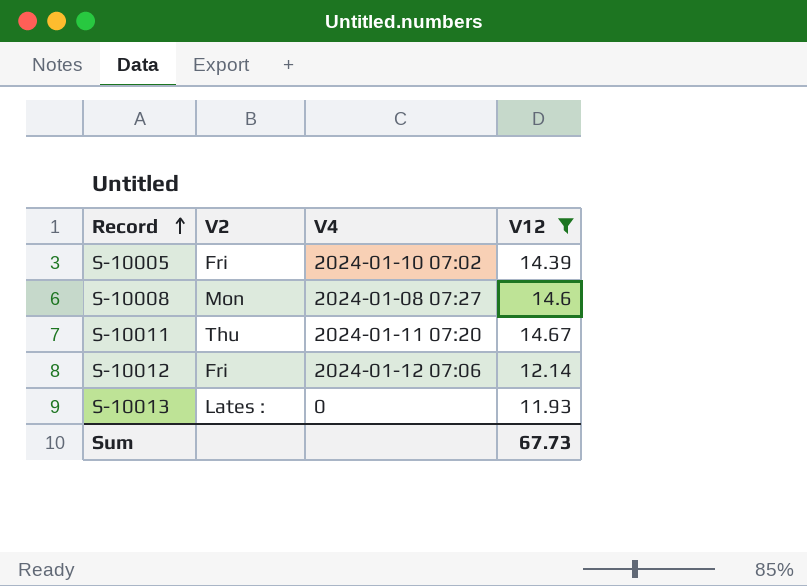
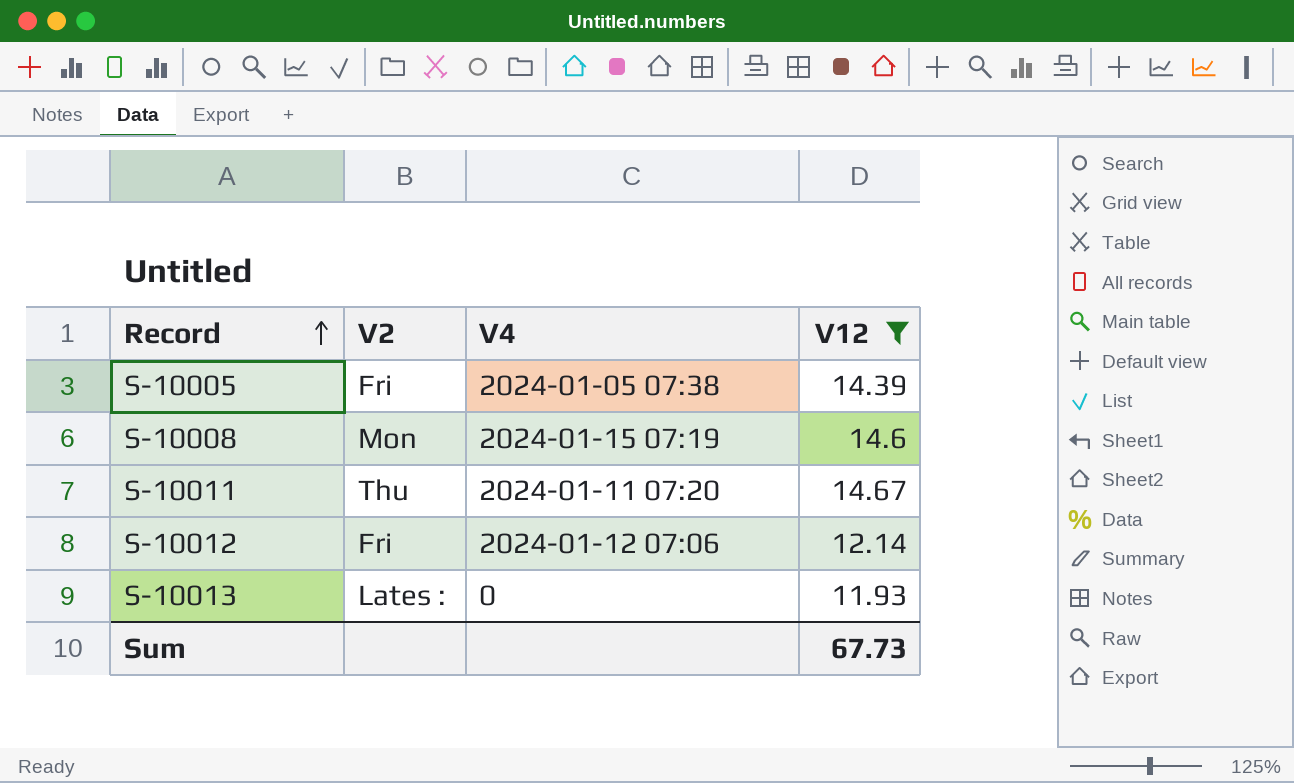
S-10005 | V4: 2024-01-10 07:02 -> 2024-01-05 07:38
S-10008 | V4: 2024-01-08 07:27 -> 2024-01-15 07:19

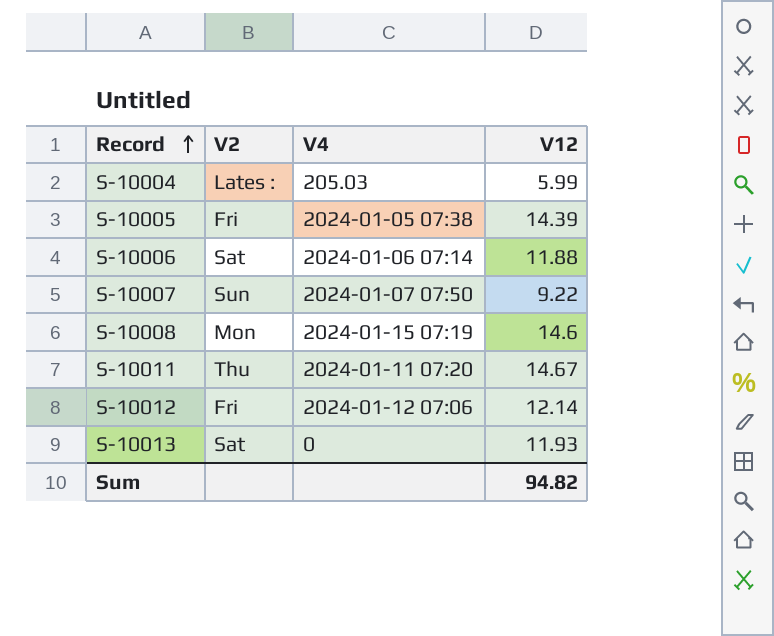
filter: V12 >= 11.93 -> none
S-10013 | V2: Lates : -> Sat
Sum | V12: 67.73 -> 94.82

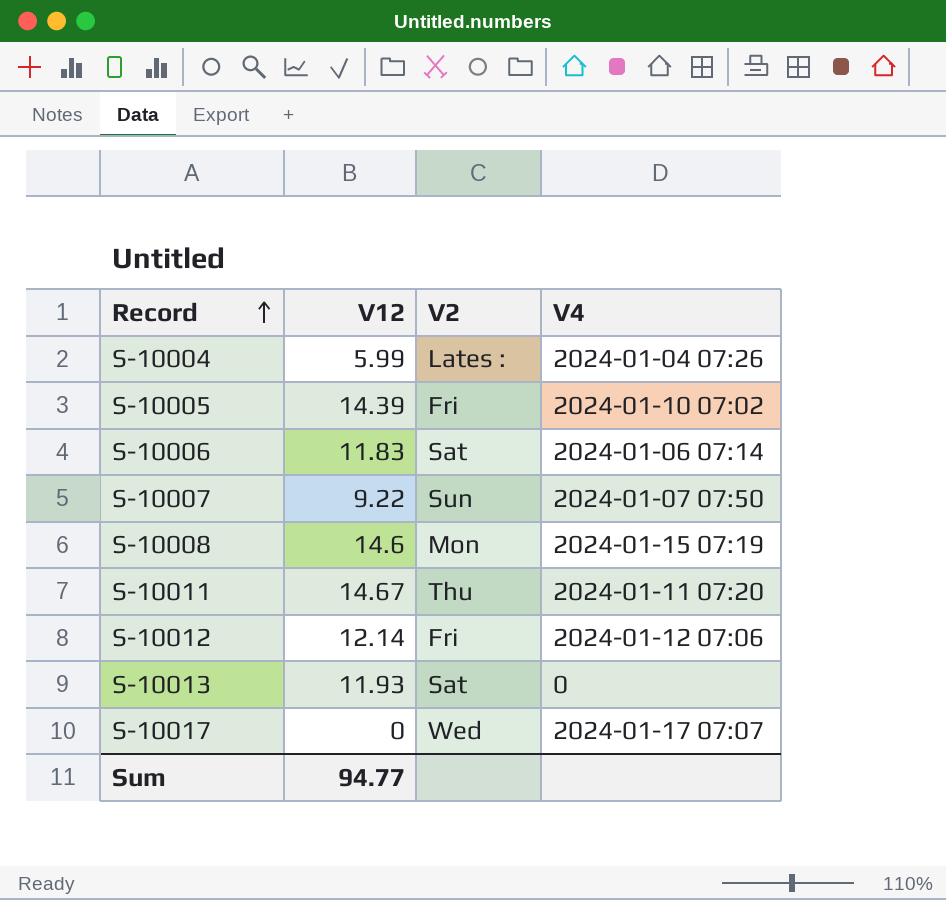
column V12 | position: 4 -> 2
S-10004 | V4: 205.03 -> 2024-01-04 07:26
S-10005 | V4: 2024-01-05 07:38 -> 2024-01-10 07:02
S-10006 | V12: 11.88 -> 11.83
row S-10017: none -> 0 | Wed | 2024-01-17 07:07
Sum | V12: 94.82 -> 94.77

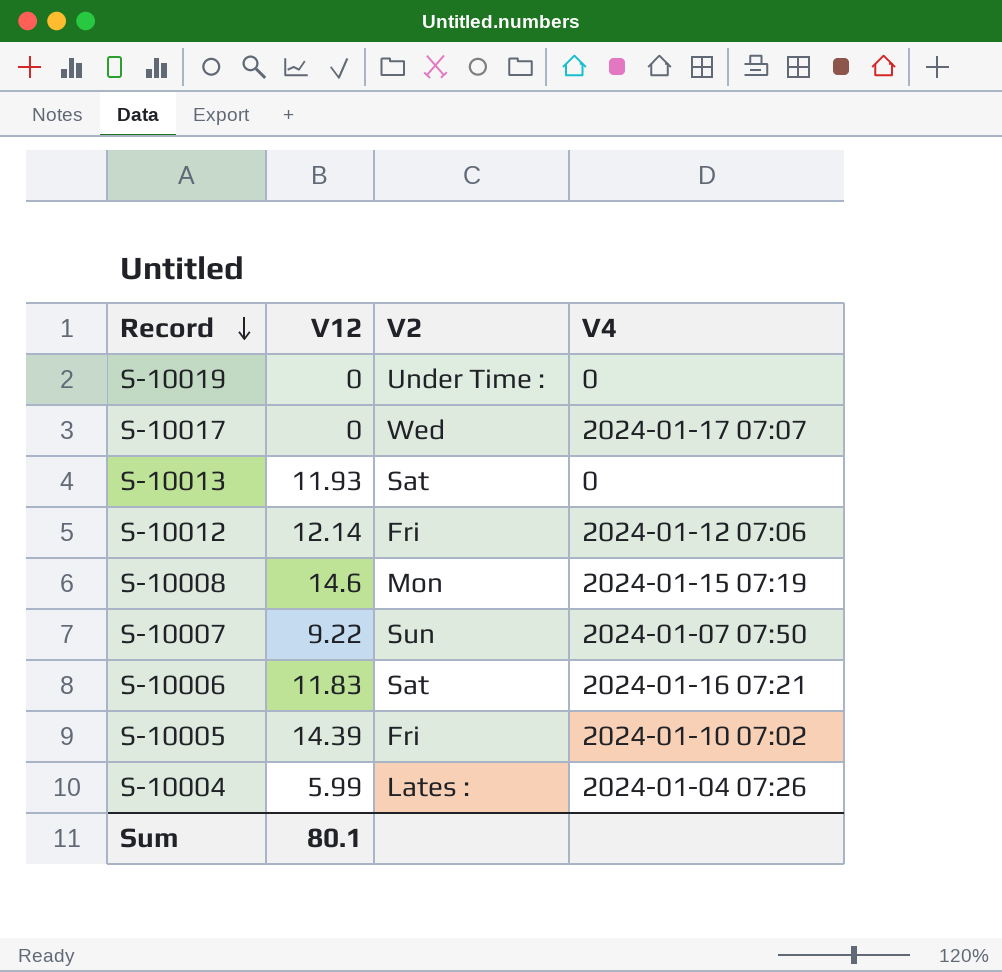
row order: Record ascending -> Record descending
row S-10011: 14.67 | Thu | 2024-01-11 07:20 -> none
row S-10019: none -> 0 | Under Time : | 0
S-10006 | V4: 2024-01-06 07:14 -> 2024-01-16 07:21
Sum | V12: 94.77 -> 80.1

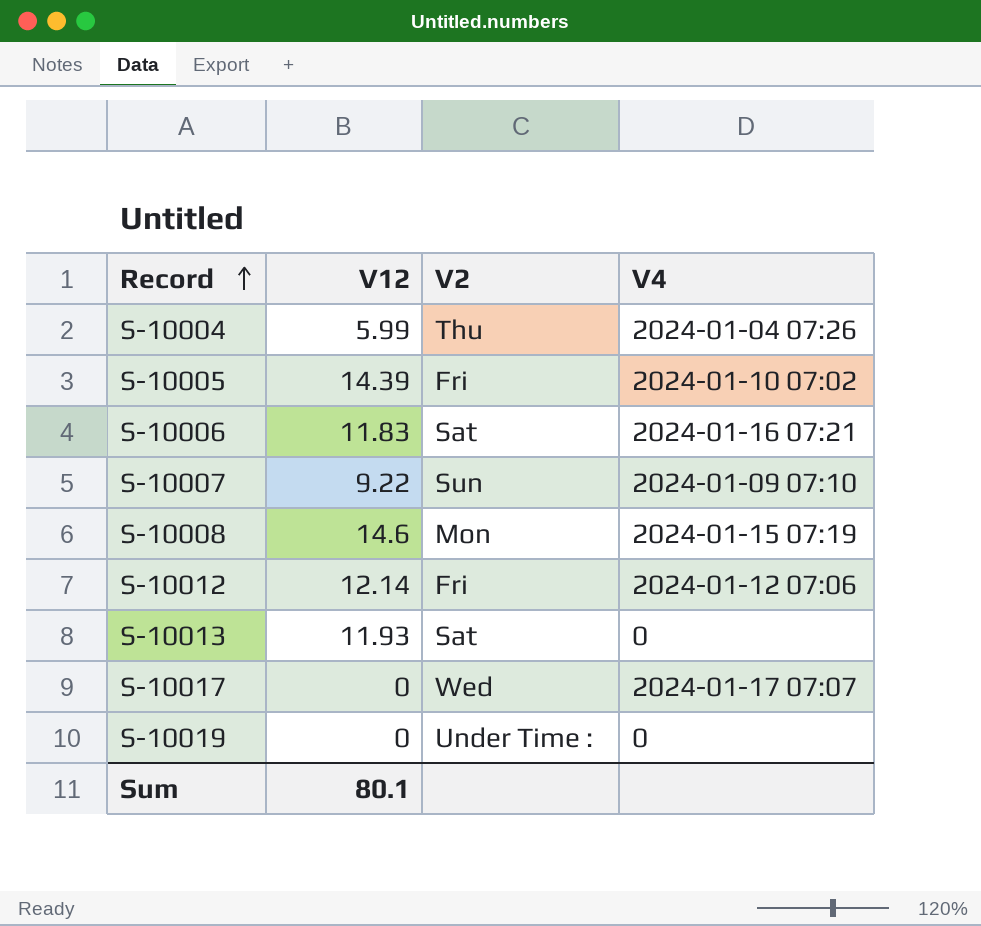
row order: Record descending -> Record ascending
S-10004 | V2: Lates : -> Thu
S-10007 | V4: 2024-01-07 07:50 -> 2024-01-09 07:10

